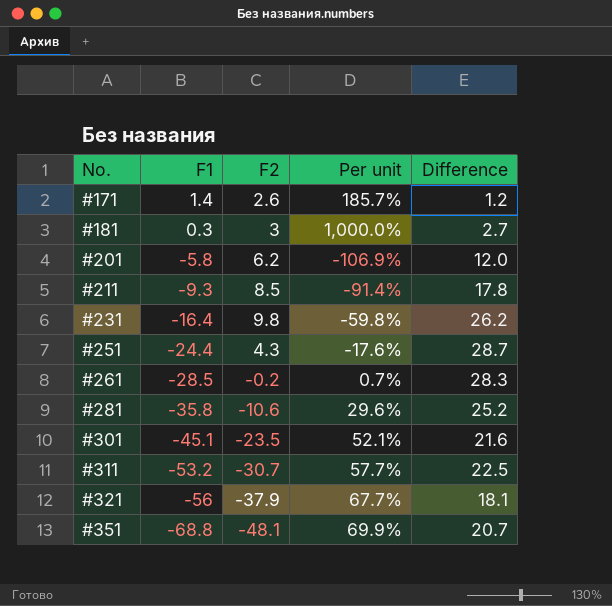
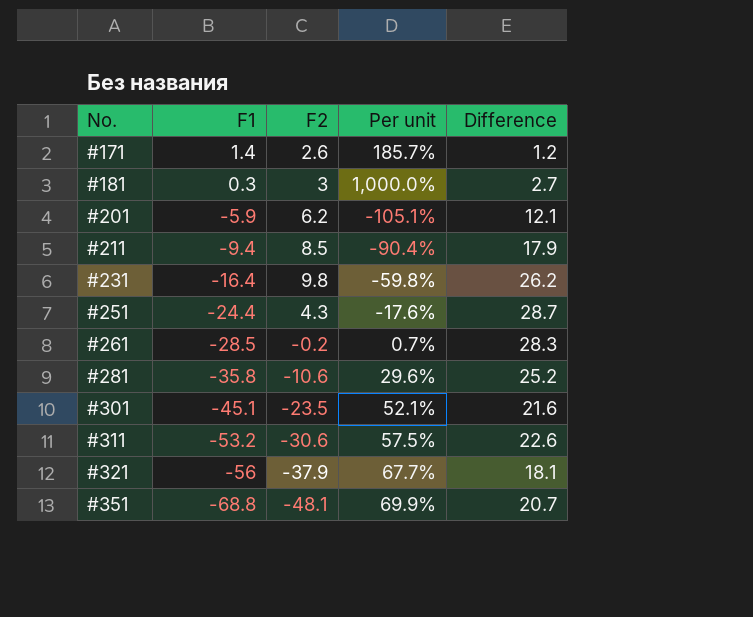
#201 | F1: -5.8 -> -5.9
#201 | Per unit: -106.9% -> -105.1%
#201 | Difference: 12.0 -> 12.1
#211 | F1: -9.3 -> -9.4
#211 | Per unit: -91.4% -> -90.4%
#211 | Difference: 17.8 -> 17.9
#311 | F2: -30.7 -> -30.6
#311 | Per unit: 57.7% -> 57.5%
#311 | Difference: 22.5 -> 22.6

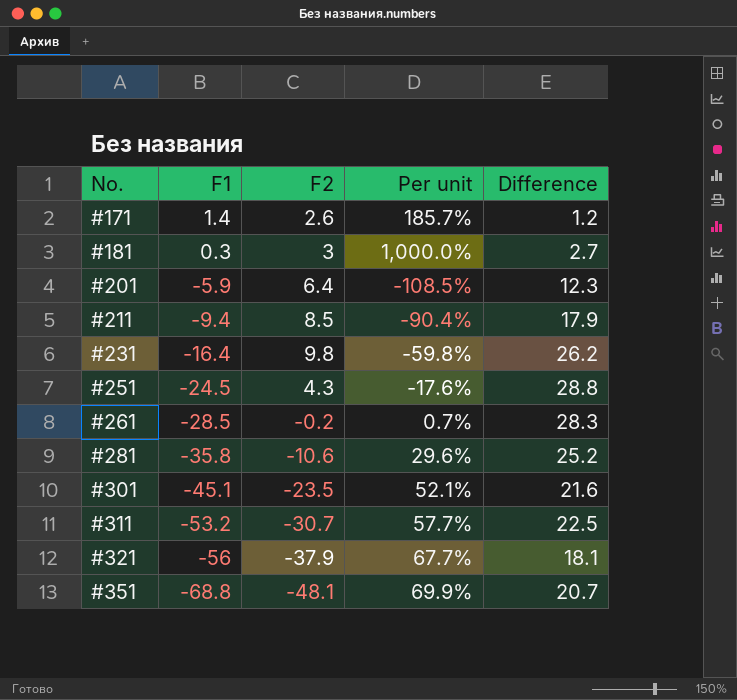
#201 | F2: 6.2 -> 6.4
#201 | Per unit: -105.1% -> -108.5%
#201 | Difference: 12.1 -> 12.3
#251 | F1: -24.4 -> -24.5
#251 | Difference: 28.7 -> 28.8
#311 | F2: -30.6 -> -30.7
#311 | Per unit: 57.5% -> 57.7%
#311 | Difference: 22.6 -> 22.5

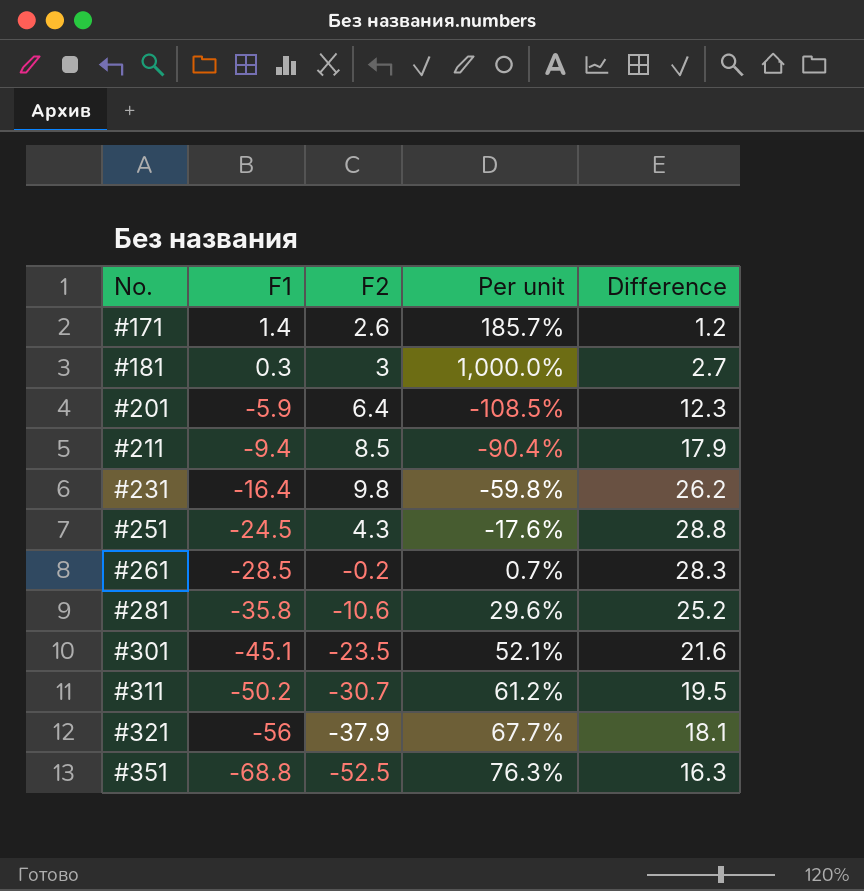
#311 | F1: -53.2 -> -50.2
#311 | Per unit: 57.7% -> 61.2%
#311 | Difference: 22.5 -> 19.5
#351 | F2: -48.1 -> -52.5
#351 | Per unit: 69.9% -> 76.3%
#351 | Difference: 20.7 -> 16.3

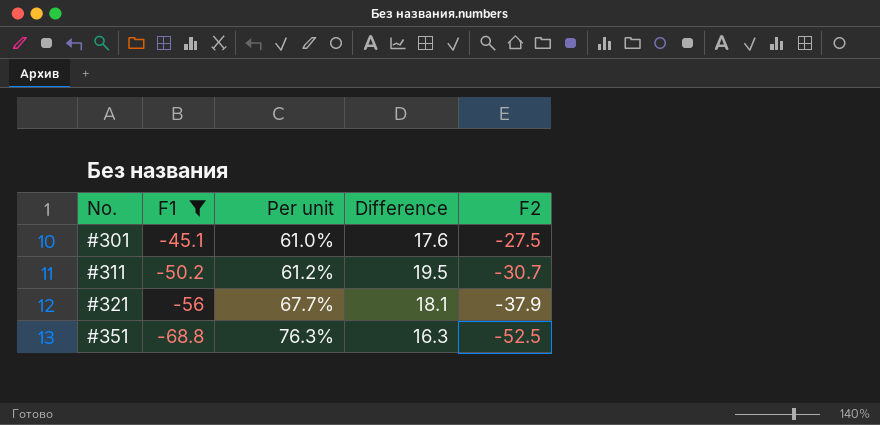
filter: none -> F1 <= -45.1
column F2 | position: 3 -> 5
#301 | Per unit: 52.1% -> 61.0%
#301 | Difference: 21.6 -> 17.6
#301 | F2: -23.5 -> -27.5

